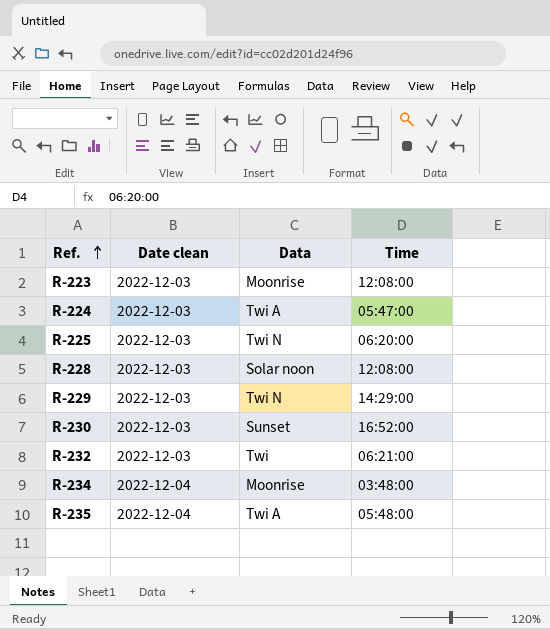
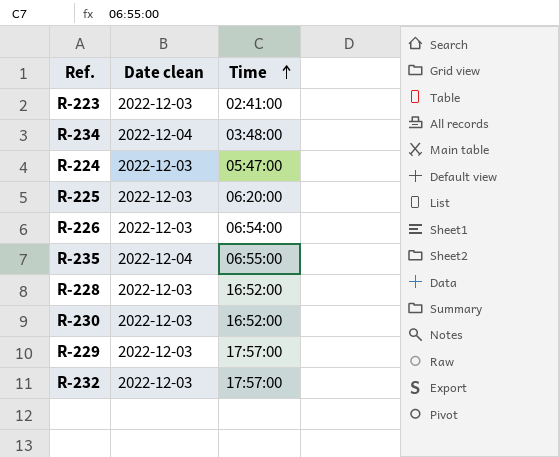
row order: Ref. ascending -> Time ascending
column Data | position: 3 -> none
R-223 | Time: 12:08:00 -> 02:41:00
row R-226: none -> 2022-12-03 | 06:54:00
R-235 | Time: 05:48:00 -> 06:55:00
R-228 | Time: 12:08:00 -> 16:52:00
R-229 | Time: 14:29:00 -> 17:57:00
R-232 | Time: 06:21:00 -> 17:57:00

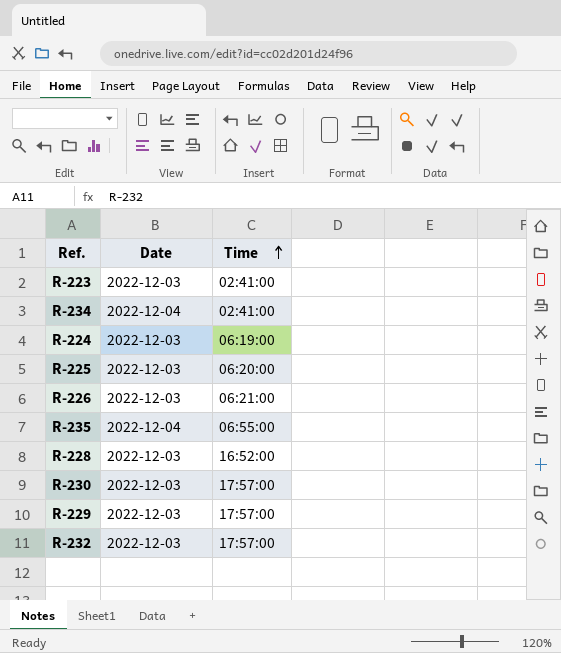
column name: Date clean -> Date
R-234 | Time: 03:48:00 -> 02:41:00
R-224 | Time: 05:47:00 -> 06:19:00
R-226 | Time: 06:54:00 -> 06:21:00
R-230 | Time: 16:52:00 -> 17:57:00

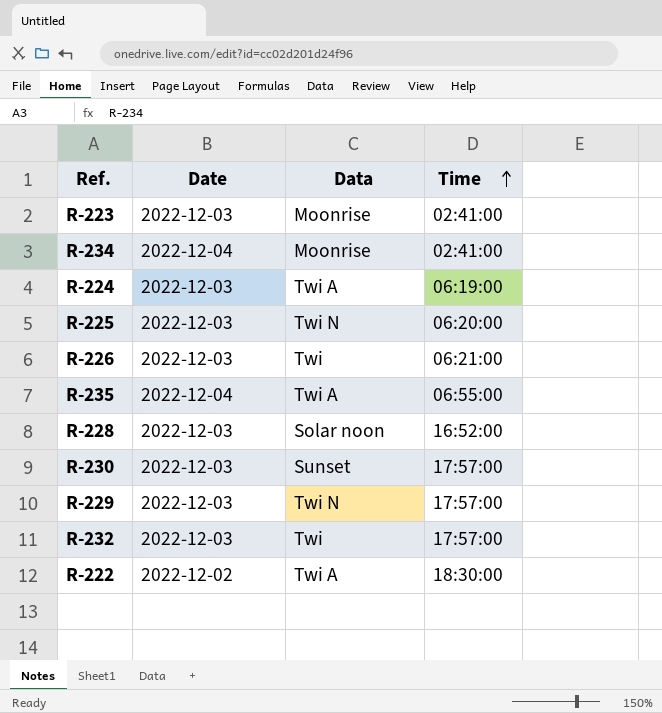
column Data | position: none -> 3
row R-222: none -> 2022-12-02 | Twi A | 18:30:00

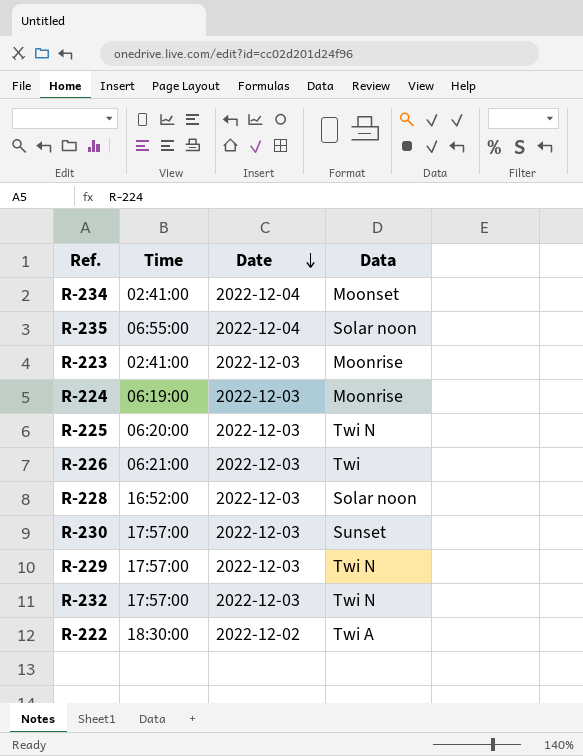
row order: Time ascending -> Date descending
column Time | position: 4 -> 2
R-234 | Data: Moonrise -> Moonset
R-235 | Data: Twi A -> Solar noon
R-224 | Data: Twi A -> Moonrise
R-232 | Data: Twi -> Twi N

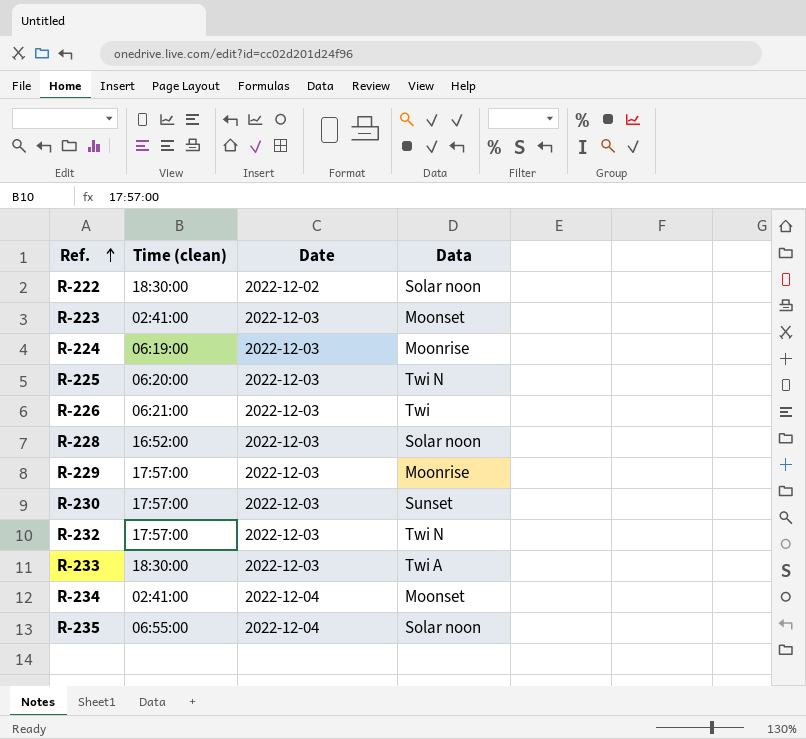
row order: Date descending -> Ref. ascending
column name: Time -> Time (clean)
R-222 | Data: Twi A -> Solar noon
R-223 | Data: Moonrise -> Moonset
R-229 | Data: Twi N -> Moonrise
row R-233: none -> 18:30:00 | 2022-12-03 | Twi A

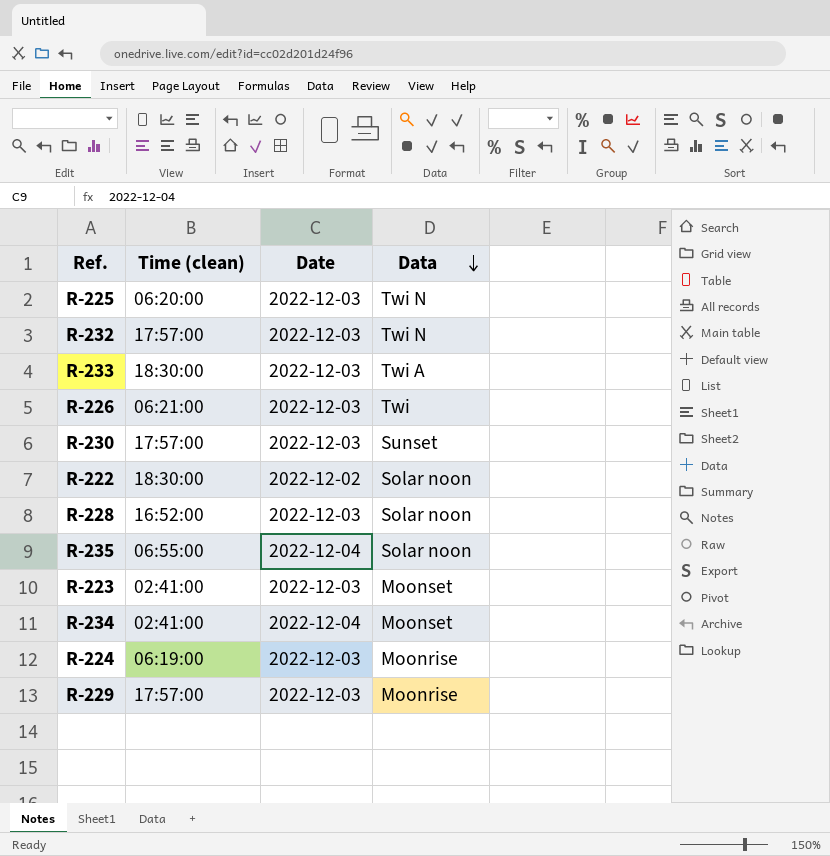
row order: Ref. ascending -> Data descending

